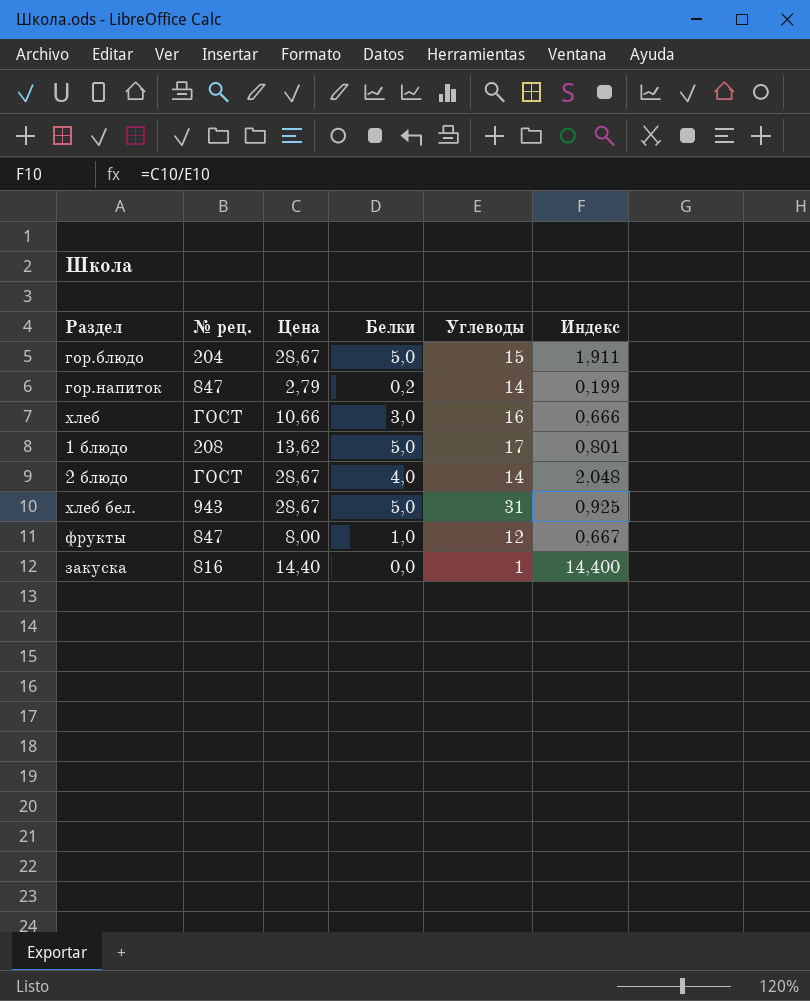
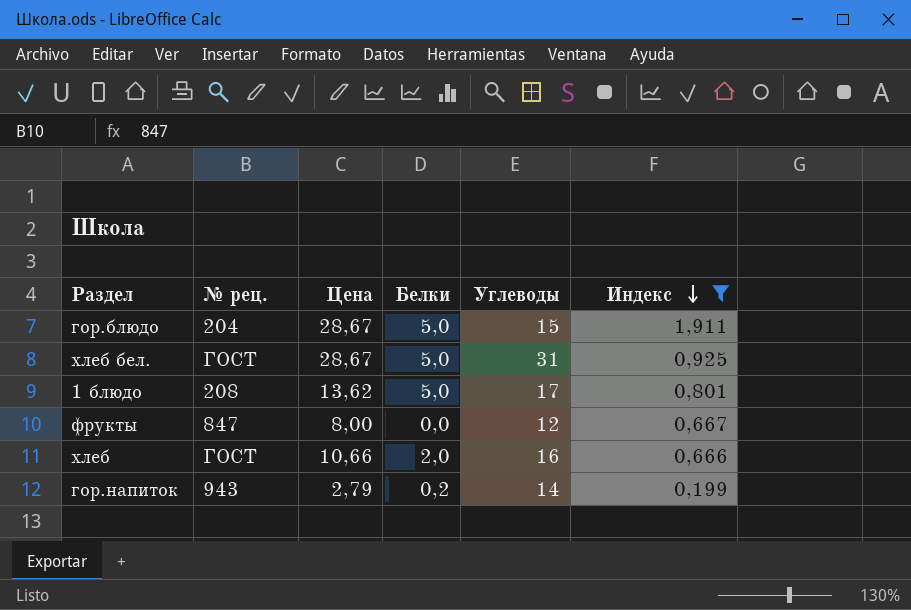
filter: none -> Индекс <= 1,911
row order: none -> Индекс descending
хлеб бел. | № рец.: 943 -> ГОСТ
фрукты | Белки: 1,0 -> 0,0
хлеб | Белки: 3,0 -> 2,0
гор.напиток | № рец.: 847 -> 943

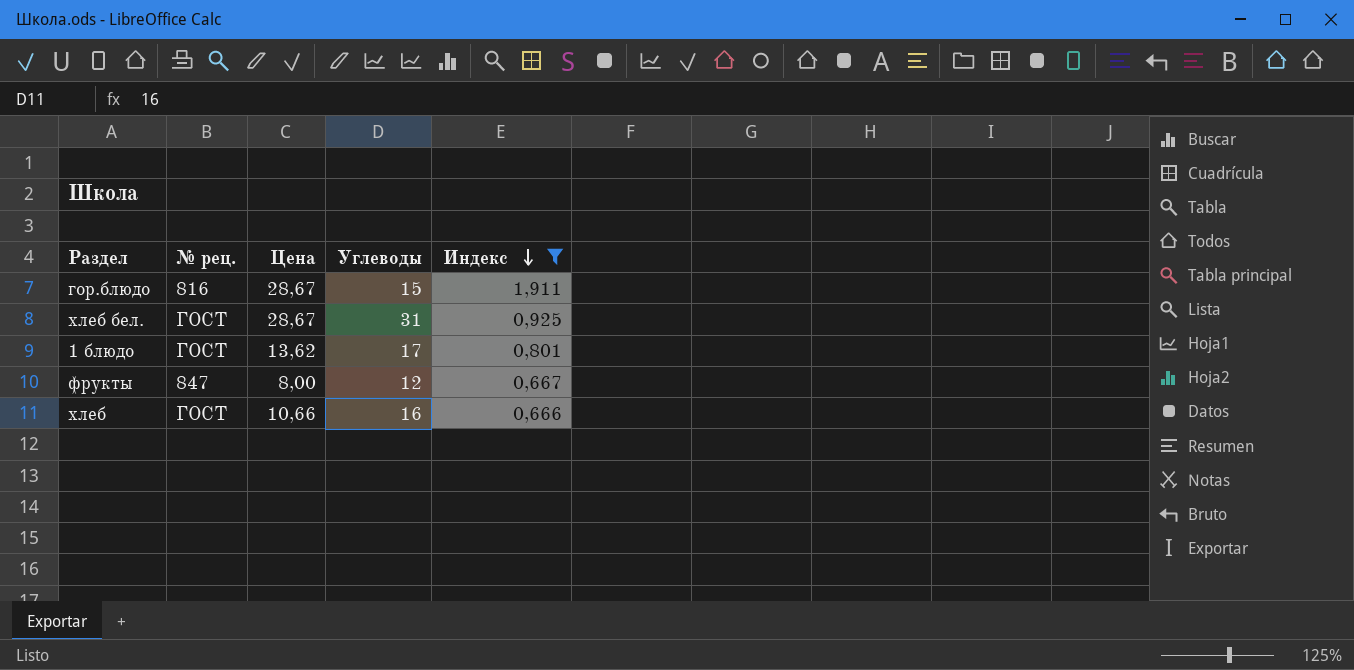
column Белки | position: 4 -> none
row гор.напиток: 943 | 2,79 | 0,2 | 14 | 0,199 -> none
гор.блюдо | № рец.: 204 -> 816
1 блюдо | № рец.: 208 -> ГОСТ

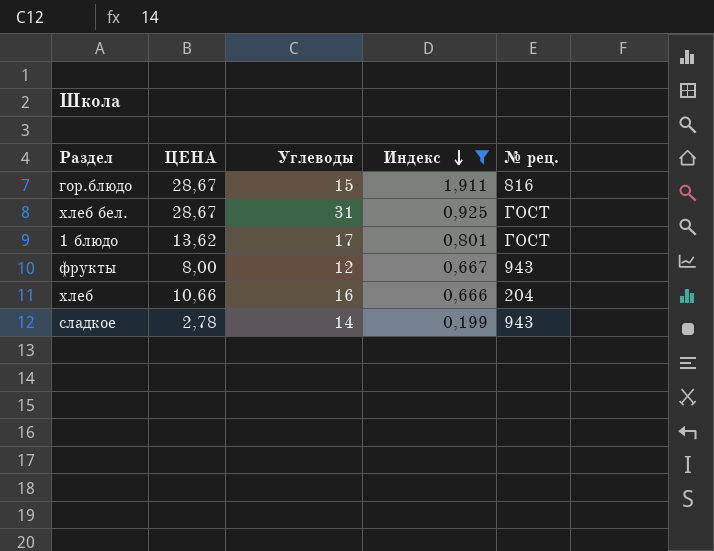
column name: Цена -> ЦЕНА
column № рец. | position: 2 -> 5
фрукты | № рец.: 847 -> 943
хлеб | № рец.: ГОСТ -> 204
row сладкое: none -> 2,78 | 14 | 0,199 | 943

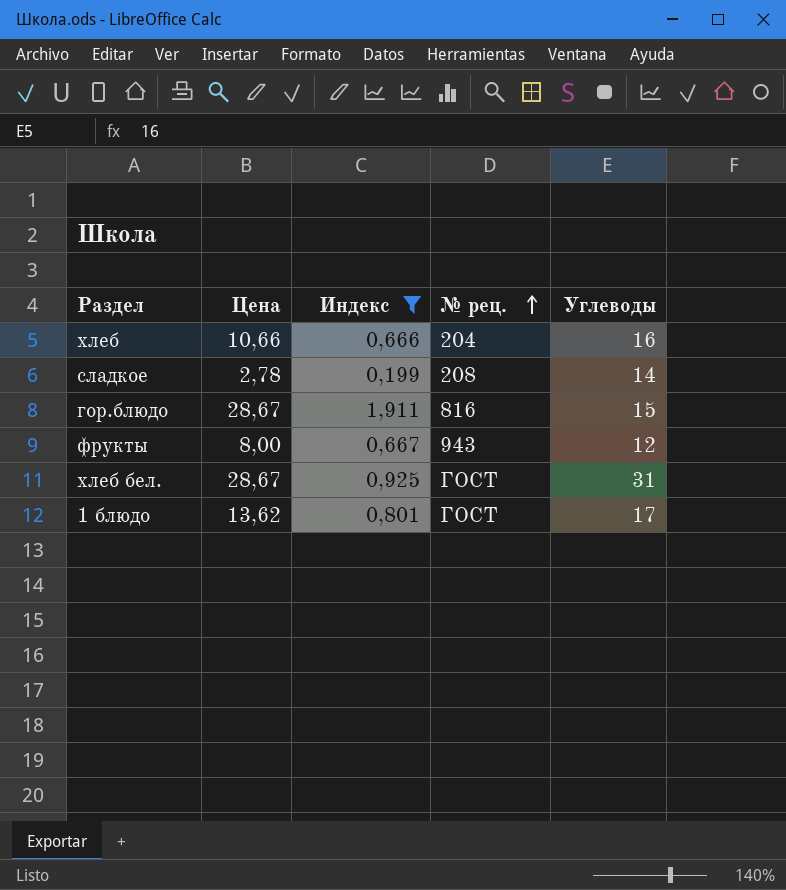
row order: Индекс descending -> № рец. ascending
column name: ЦЕНА -> Цена
column Углеводы | position: 3 -> 5
сладкое | № рец.: 943 -> 208

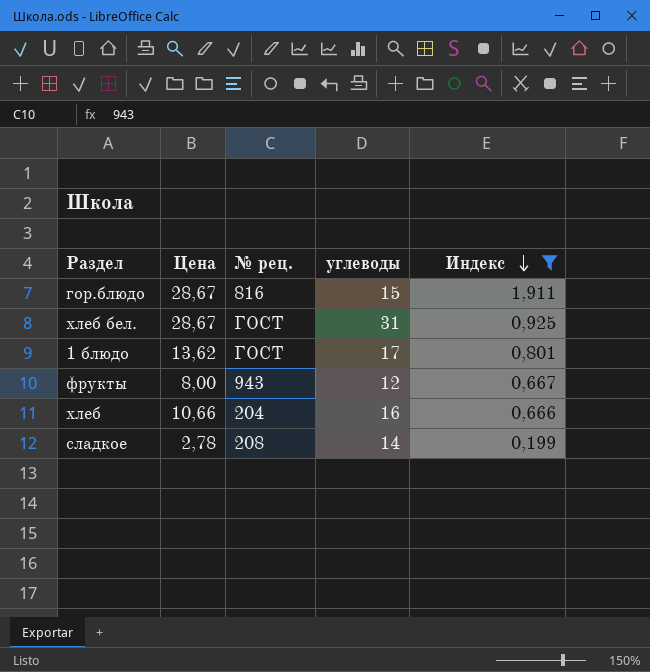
row order: № рец. ascending -> Индекс descending
column name: Углеводы -> углеводы
column Индекс | position: 3 -> 5

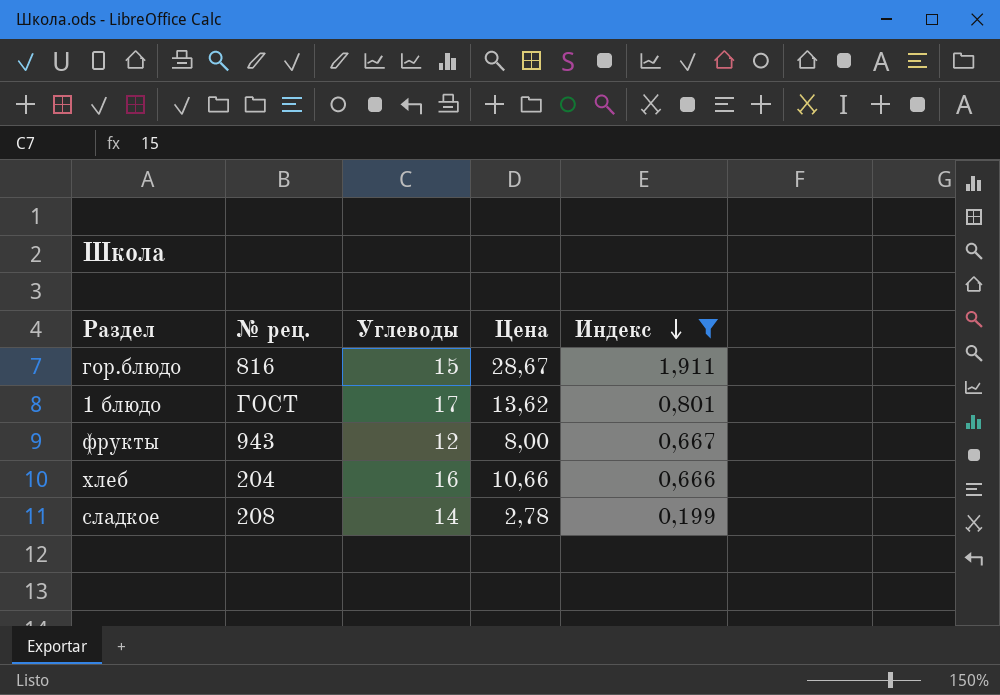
column name: углеводы -> Углеводы
column Цена | position: 2 -> 4
row хлеб бел.: 28,67 | ГОСТ | 31 | 0,925 -> none

